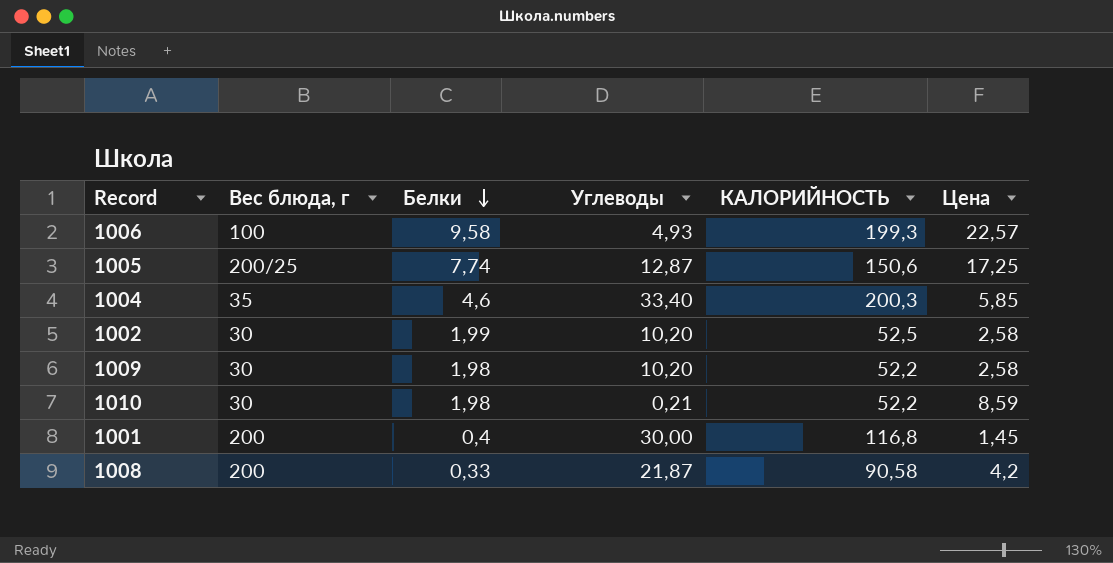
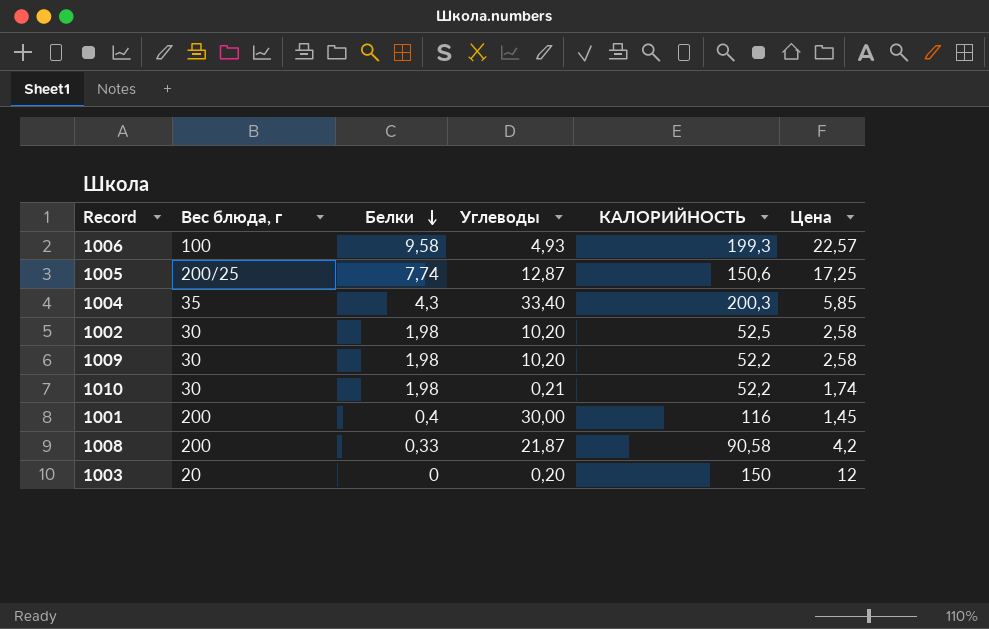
1004 | Белки: 4,6 -> 4,3
1002 | Белки: 1,99 -> 1,98
1010 | Цена: 8,59 -> 1,74
1001 | КАЛОРИЙНОСТЬ: 116,8 -> 116
row 1003: none -> 20 | 0 | 0,20 | 150 | 12

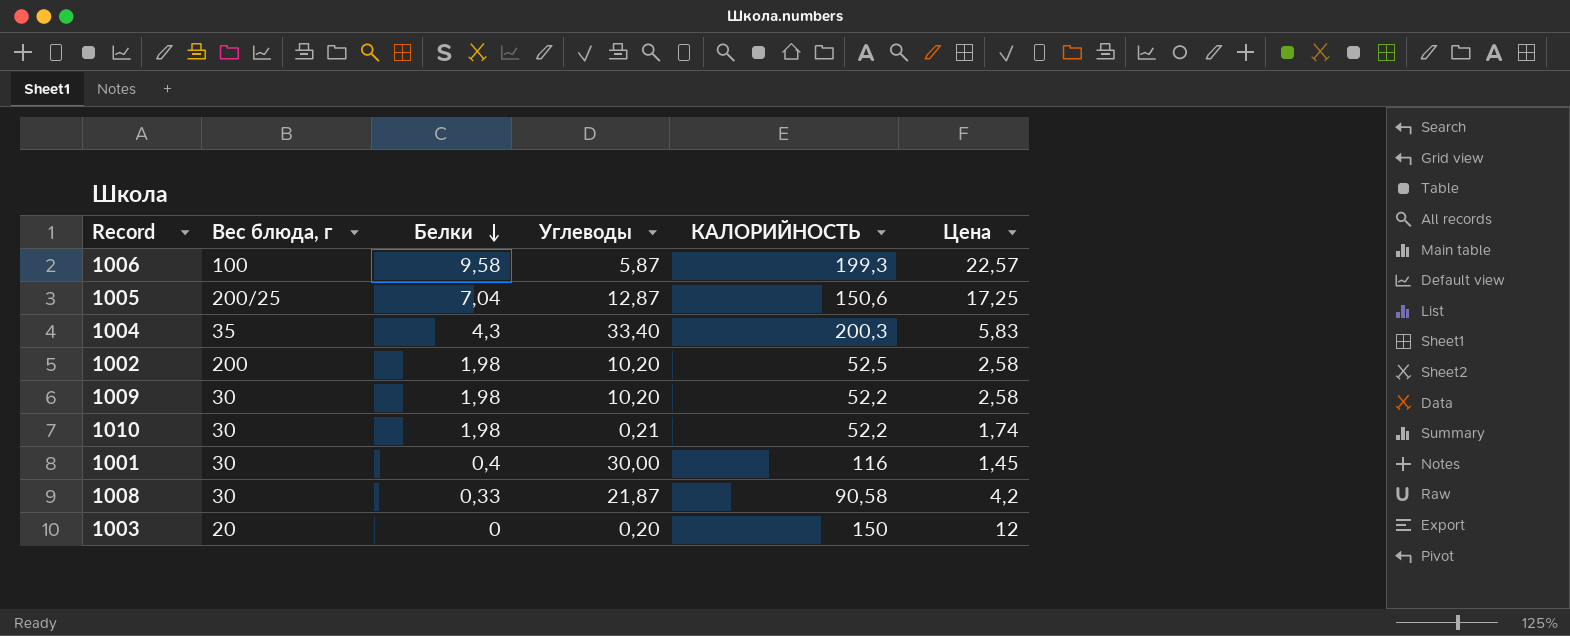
1006 | Углеводы: 4,93 -> 5,87
1005 | Белки: 7,74 -> 7,04
1004 | Цена: 5,85 -> 5,83
1002 | Вес блюда, г: 30 -> 200
1001 | Вес блюда, г: 200 -> 30
1008 | Вес блюда, г: 200 -> 30

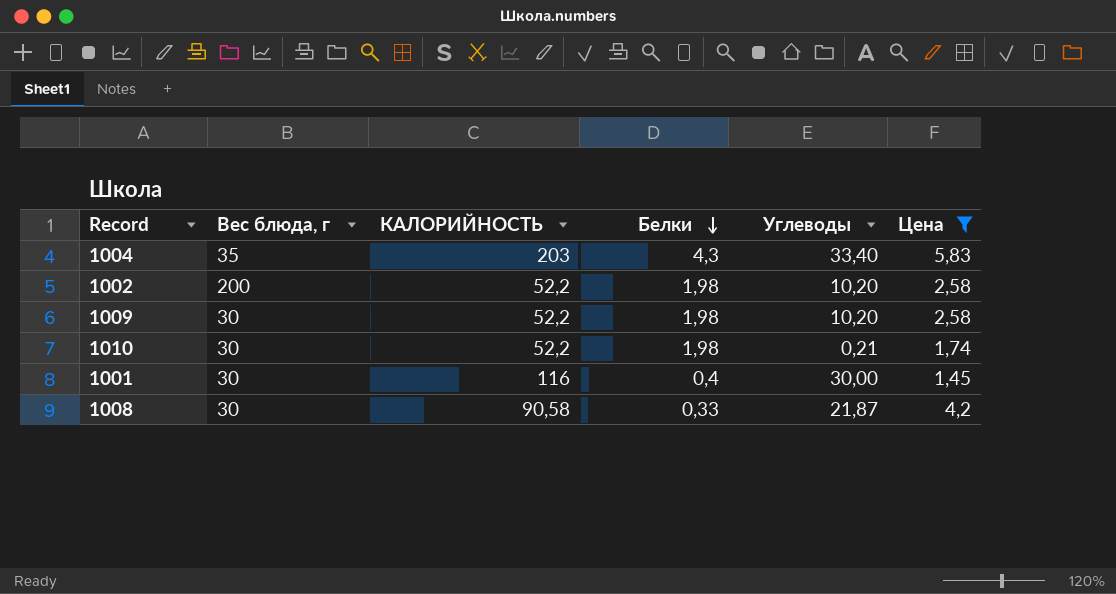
filter: none -> Цена <= 5,83
column КАЛОРИЙНОСТЬ | position: 5 -> 3
1004 | КАЛОРИЙНОСТЬ: 200,3 -> 203
1002 | КАЛОРИЙНОСТЬ: 52,5 -> 52,2

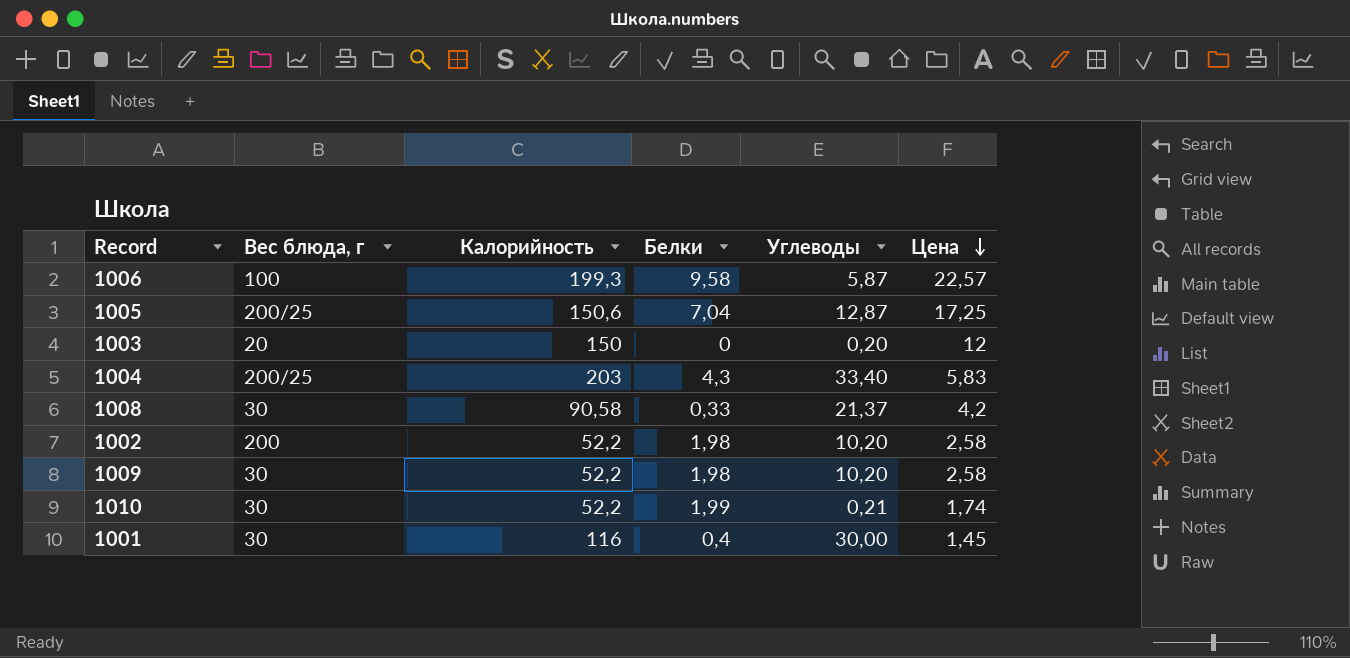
filter: Цена <= 5,83 -> none
row order: Белки descending -> Цена descending
column name: КАЛОРИЙНОСТЬ -> Калорийность
1004 | Вес блюда, г: 35 -> 200/25
1008 | Углеводы: 21,87 -> 21,37
1010 | Белки: 1,98 -> 1,99

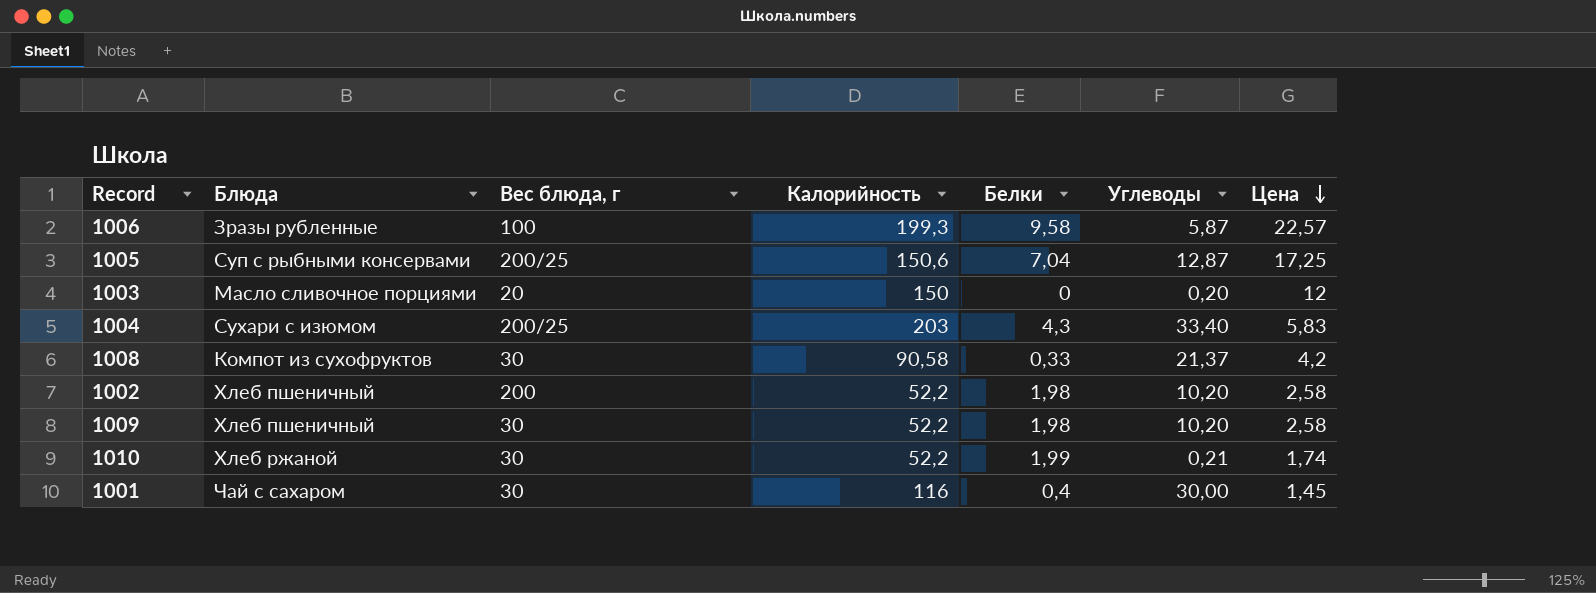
column Блюда | position: none -> 2

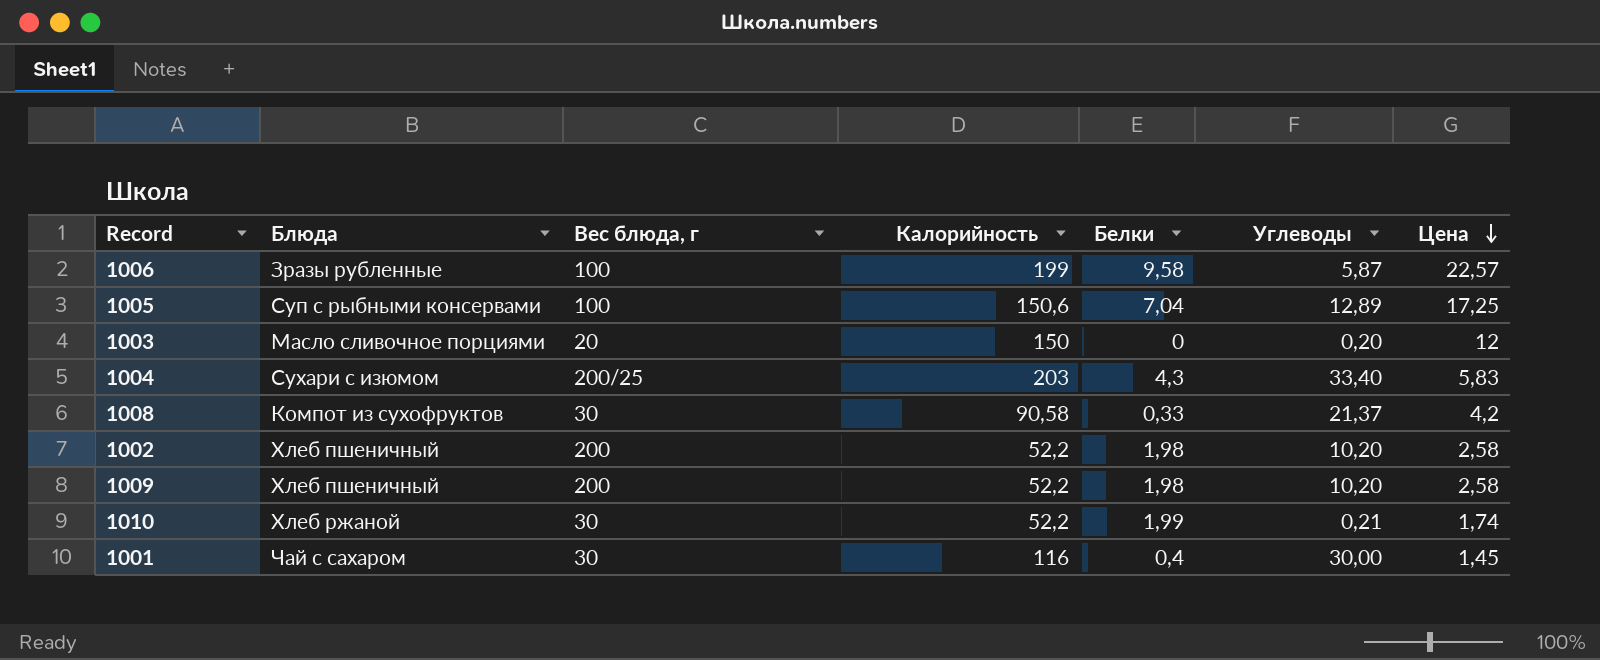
1006 | Калорийность: 199,3 -> 199
1005 | Вес блюда, г: 200/25 -> 100
1005 | Углеводы: 12,87 -> 12,89
1009 | Вес блюда, г: 30 -> 200

